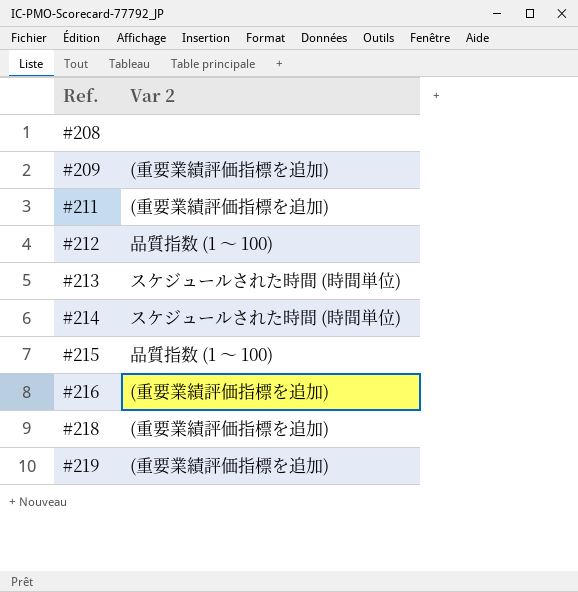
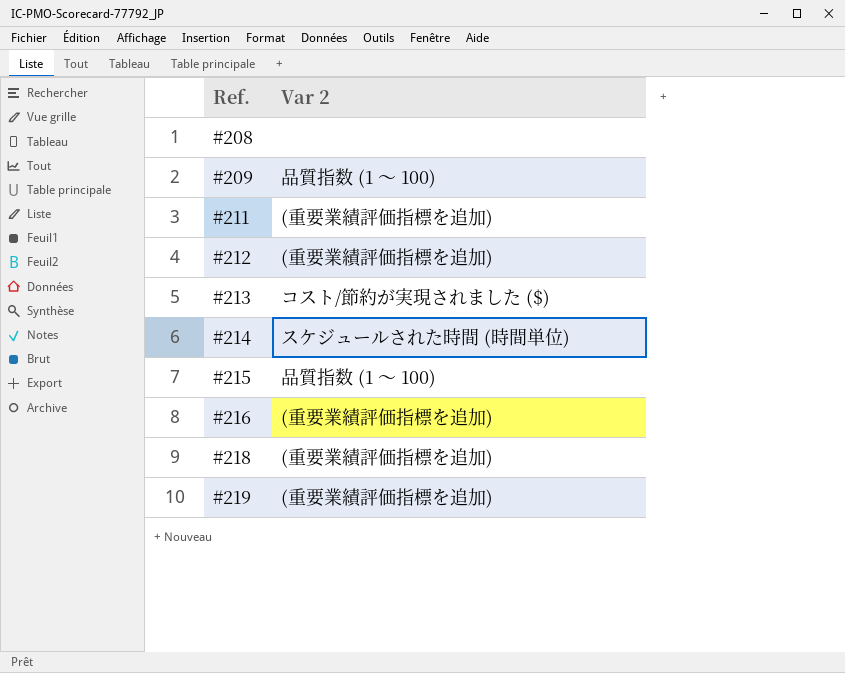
#209 | Var 2: (重要業績評価指標を追加) -> 品質指数 (1 ～ 100)
#212 | Var 2: 品質指数 (1 ～ 100) -> (重要業績評価指標を追加)
#213 | Var 2: スケジュールされた時間 (時間単位) -> コスト/節約が実現されました ($)

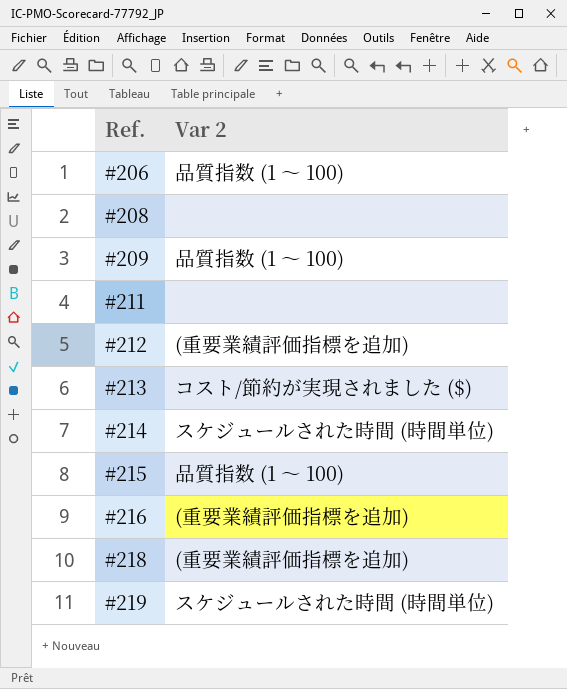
row #206: none -> 品質指数 (1 ～ 100)
#211 | Var 2: (重要業績評価指標を追加) -> none
#219 | Var 2: (重要業績評価指標を追加) -> スケジュールされた時間 (時間単位)

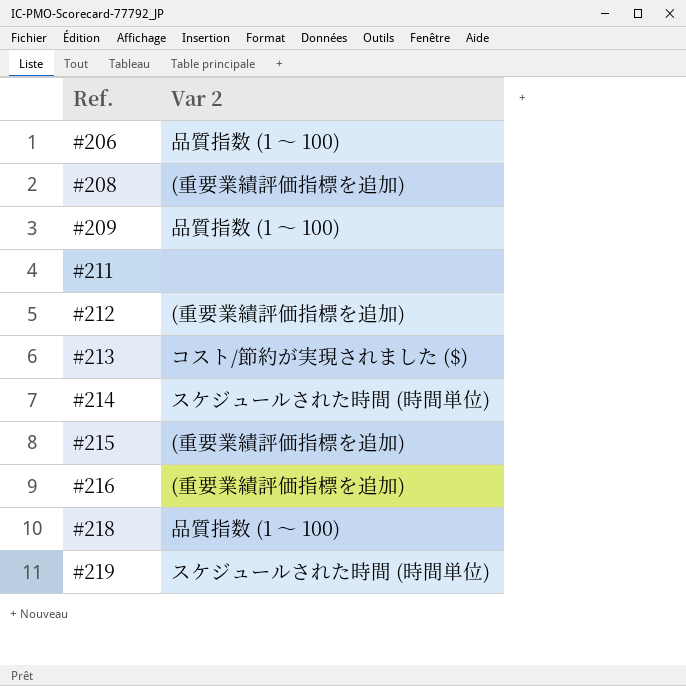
#208 | Var 2: none -> (重要業績評価指標を追加)
#215 | Var 2: 品質指数 (1 ～ 100) -> (重要業績評価指標を追加)
#218 | Var 2: (重要業績評価指標を追加) -> 品質指数 (1 ～ 100)

